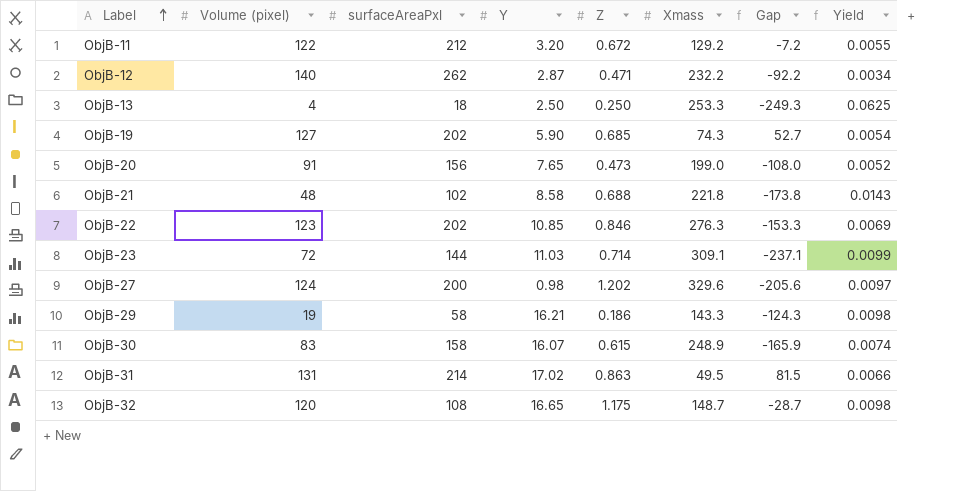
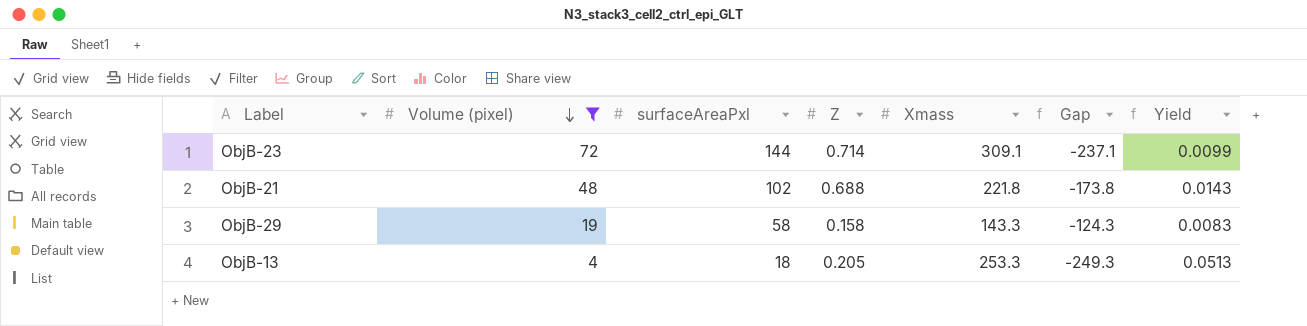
filter: none -> Volume (pixel) <= 72
row order: Label ascending -> Volume (pixel) descending
column Y | position: 4 -> none
ObjB-29 | Z: 0.186 -> 0.158
ObjB-29 | Yield: 0.0098 -> 0.0083
ObjB-13 | Z: 0.250 -> 0.205
ObjB-13 | Yield: 0.0625 -> 0.0513

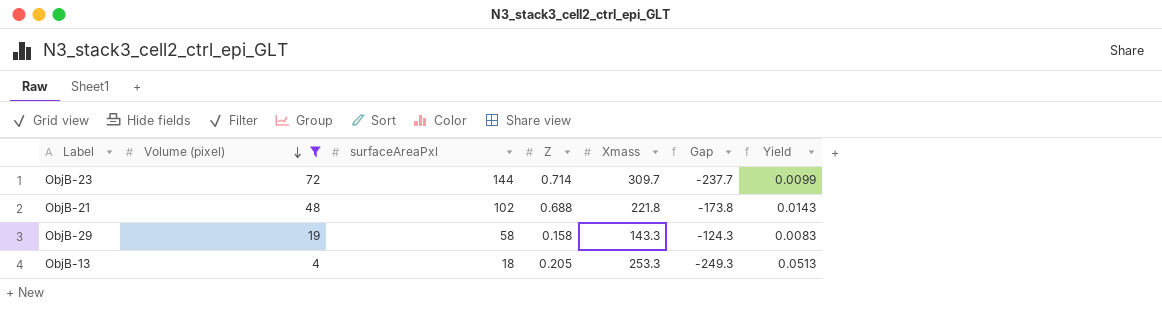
ObjB-23 | Xmass: 309.1 -> 309.7
ObjB-23 | Gap: -237.1 -> -237.7

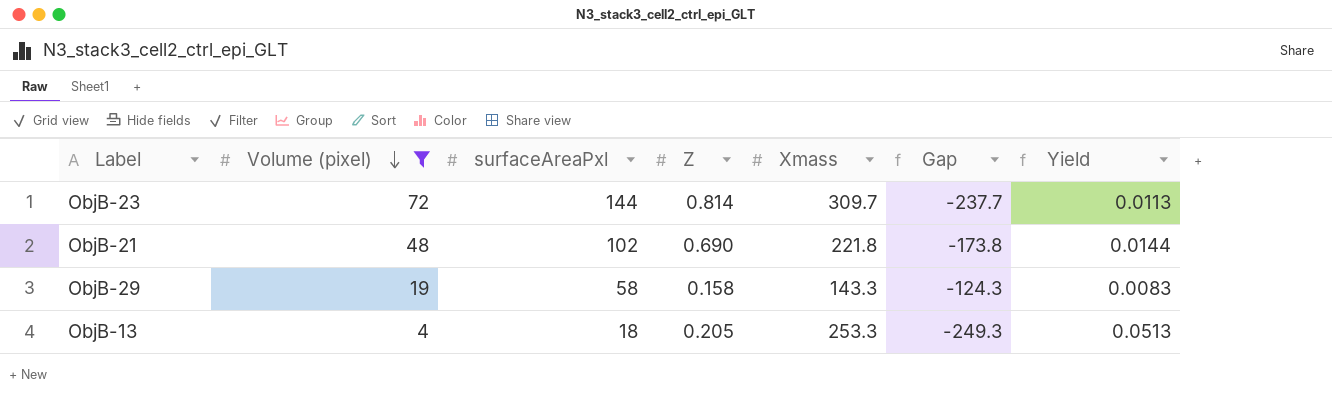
ObjB-23 | Z: 0.714 -> 0.814
ObjB-23 | Yield: 0.0099 -> 0.0113
ObjB-21 | Z: 0.688 -> 0.690
ObjB-21 | Yield: 0.0143 -> 0.0144

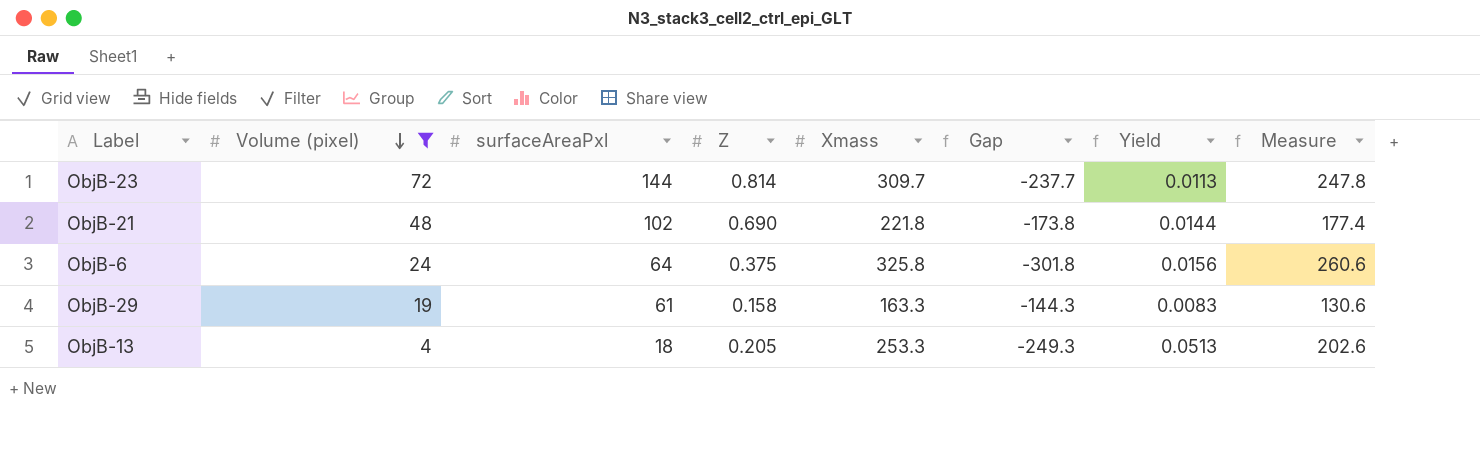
column Measure | formula: none -> [Xmass] * 0.8
row ObjB-6: none -> 24 | 64 | 0.375 | 325.8 | -301.8 | 0.0156 | 260.6
ObjB-29 | surfaceAreaPxl: 58 -> 61
ObjB-29 | Xmass: 143.3 -> 163.3
ObjB-29 | Gap: -124.3 -> -144.3

